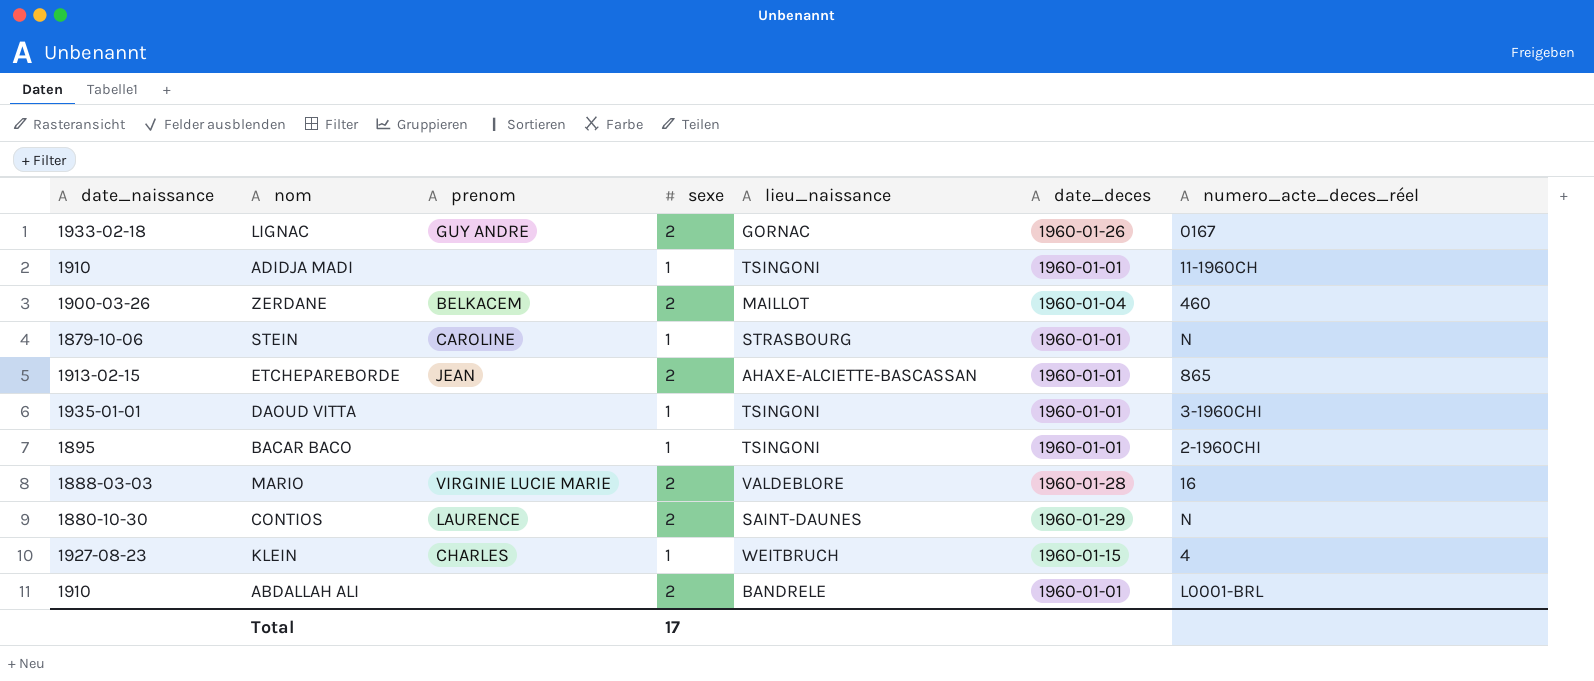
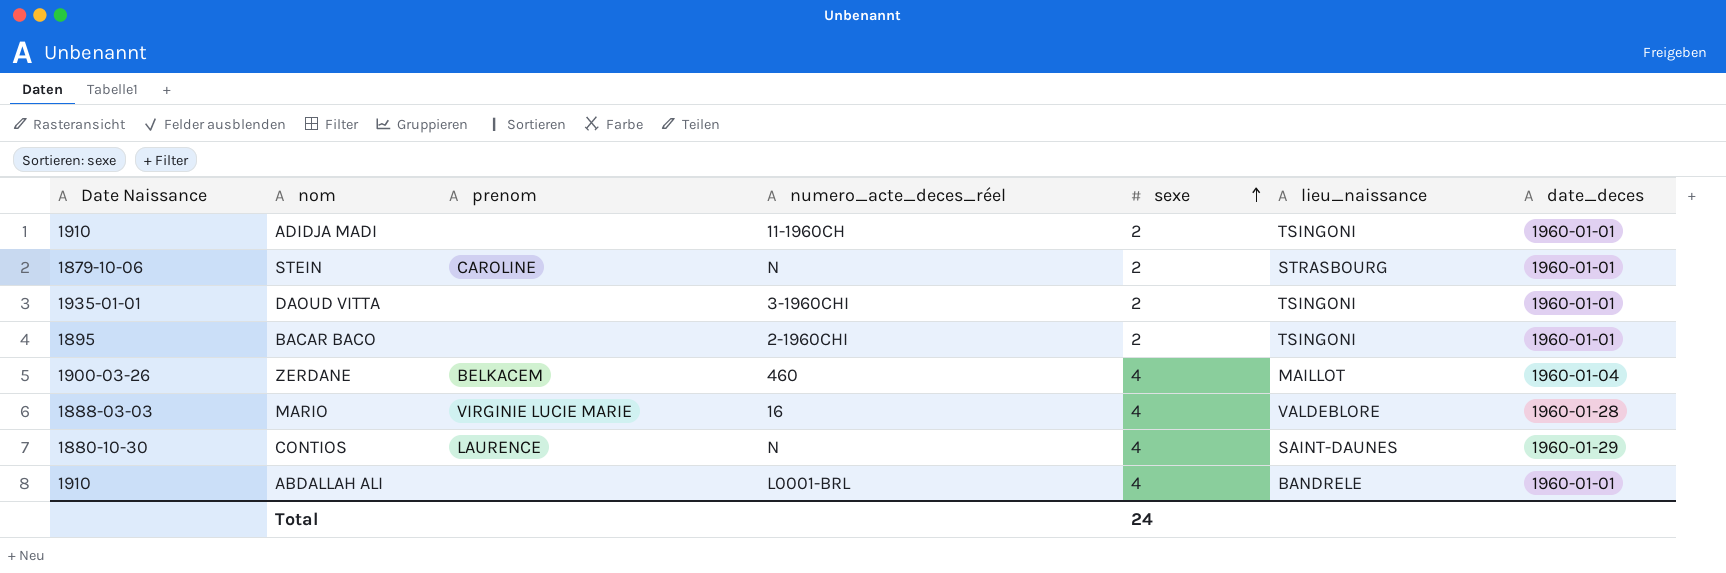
row order: none -> sexe ascending
column name: date_naissance -> Date Naissance
column numero_acte_deces_réel | position: 7 -> 4
row LIGNAC: 1933-02-18 | GUY ANDRE | 2 | GORNAC | 1960-01-26 | 0167 -> none
row ETCHEPAREBORDE: 1913-02-15 | JEAN | 2 | AHAXE-ALCIETTE-BASCASSAN | 1960-01-01 | 865 -> none
row KLEIN: 1927-08-23 | CHARLES | 1 | WEITBRUCH | 1960-01-15 | 4 -> none
ADIDJA MADI | sexe: 1 -> 2
STEIN | sexe: 1 -> 2
DAOUD VITTA | sexe: 1 -> 2
BACAR BACO | sexe: 1 -> 2
ZERDANE | sexe: 2 -> 4
MARIO | sexe: 2 -> 4
CONTIOS | sexe: 2 -> 4
ABDALLAH ALI | sexe: 2 -> 4
Total | sexe: 17 -> 24

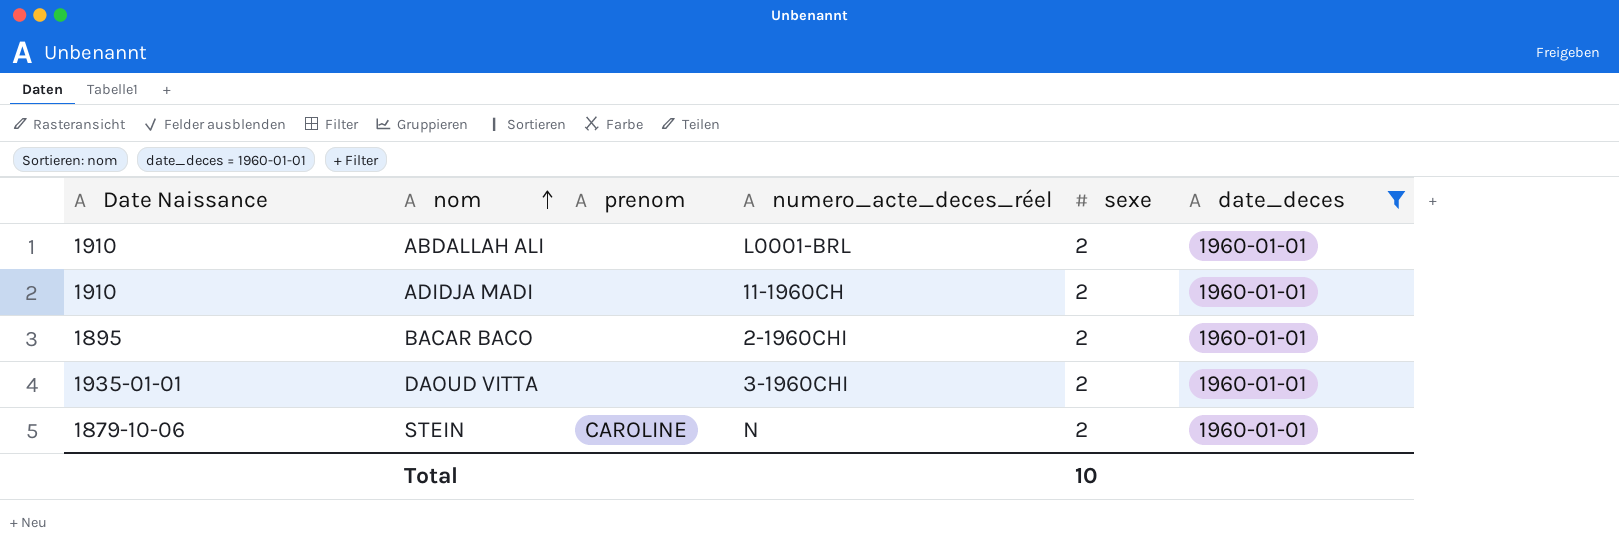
filter: none -> date_deces = 1960-01-01
row order: sexe ascending -> nom ascending
column lieu_naissance | position: 6 -> none
ABDALLAH ALI | sexe: 4 -> 2
Total | sexe: 24 -> 10

